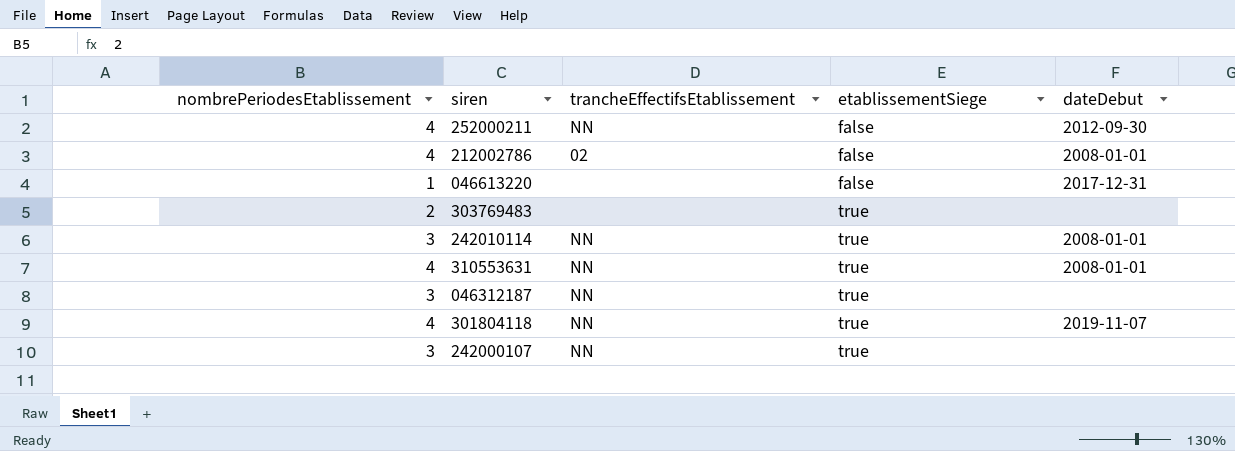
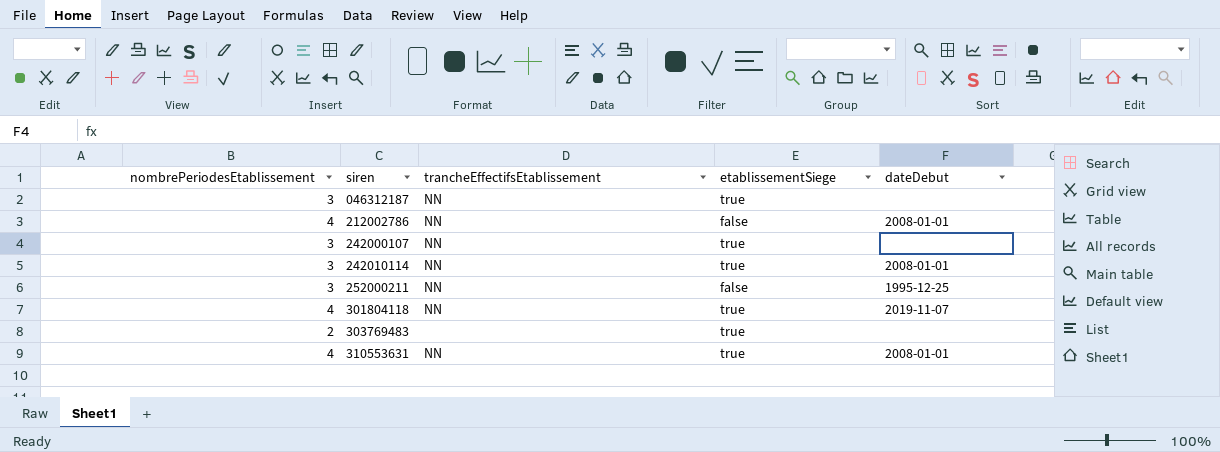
row order: etablissementSiege ascending -> siren ascending
row 046613220: 1 | none | false | 2017-12-31 -> none
212002786 | trancheEffectifsEtablissement: 02 -> NN
252000211 | nombrePeriodesEtablissement: 4 -> 3
252000211 | dateDebut: 2012-09-30 -> 1995-12-25

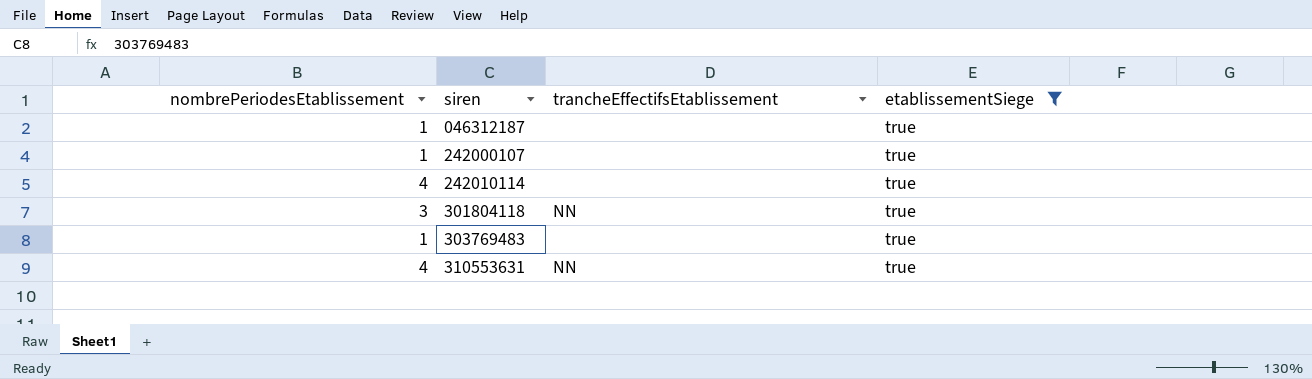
filter: none -> etablissementSiege = true
column dateDebut | position: 5 -> none
046312187 | nombrePeriodesEtablissement: 3 -> 1
046312187 | trancheEffectifsEtablissement: NN -> none
242000107 | nombrePeriodesEtablissement: 3 -> 1
242000107 | trancheEffectifsEtablissement: NN -> none
242010114 | nombrePeriodesEtablissement: 3 -> 4
242010114 | trancheEffectifsEtablissement: NN -> none
301804118 | nombrePeriodesEtablissement: 4 -> 3
303769483 | nombrePeriodesEtablissement: 2 -> 1

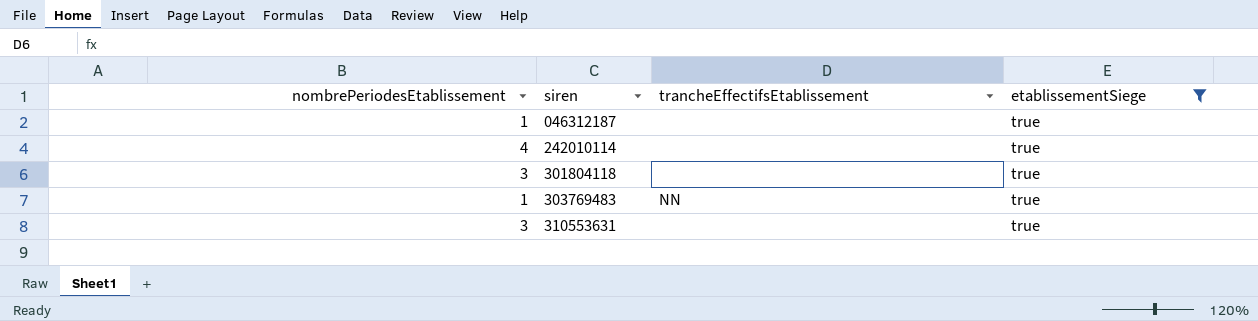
row 242000107: 1 | none | true -> none
301804118 | trancheEffectifsEtablissement: NN -> none
303769483 | trancheEffectifsEtablissement: none -> NN
310553631 | nombrePeriodesEtablissement: 4 -> 3
310553631 | trancheEffectifsEtablissement: NN -> none

